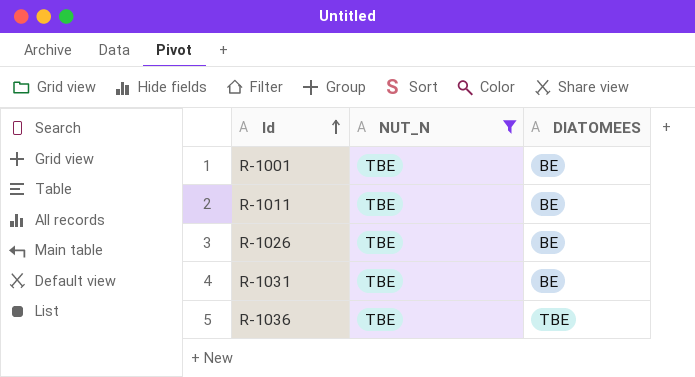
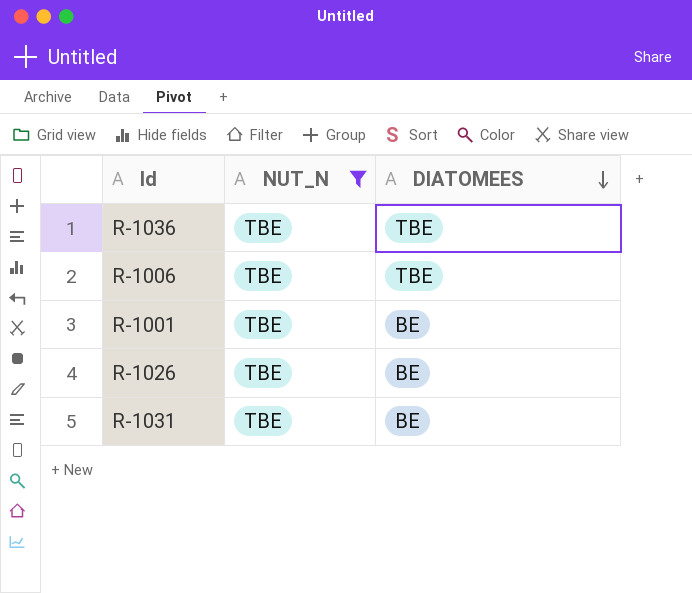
row order: Id ascending -> DIATOMEES descending
row R-1011: TBE | BE -> none
row R-1006: none -> TBE | TBE

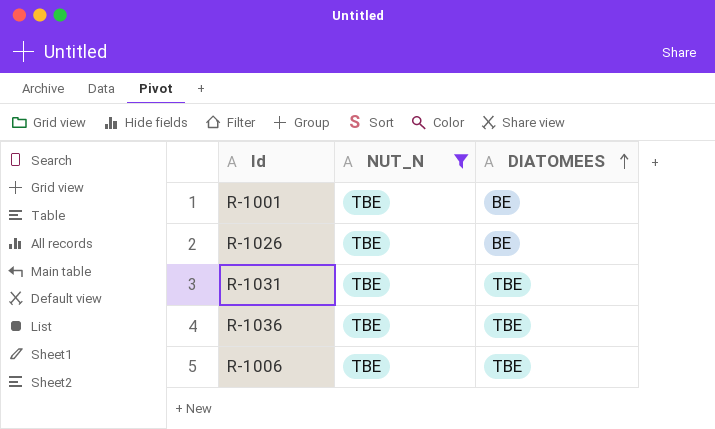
row order: DIATOMEES descending -> DIATOMEES ascending
R-1031 | DIATOMEES: BE -> TBE

